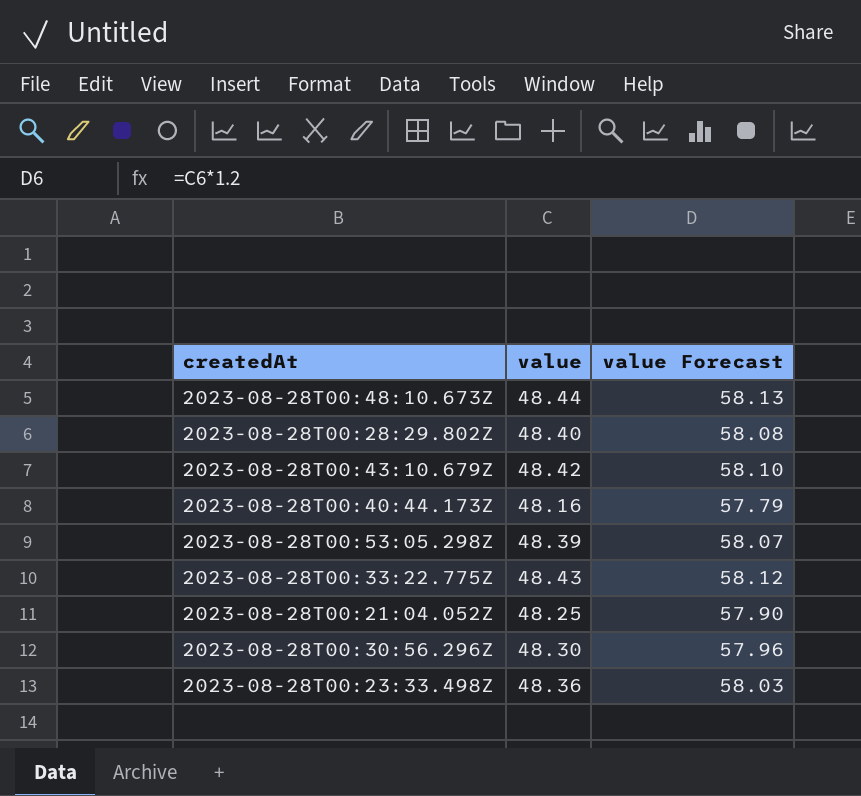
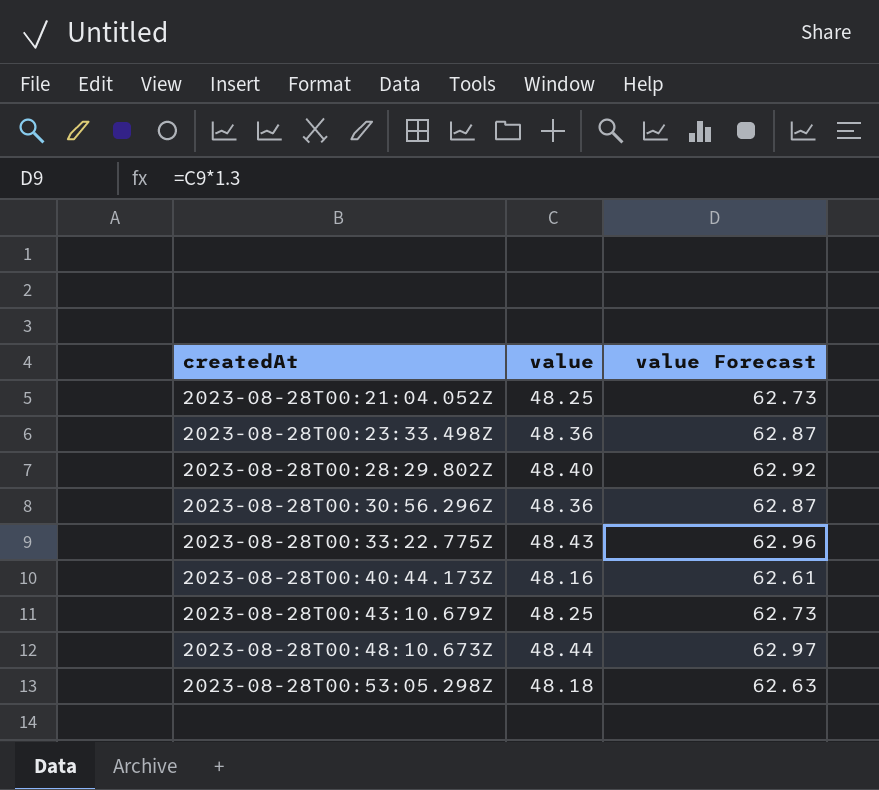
row order: none -> createdAt ascending
column value Forecast | formula: [value] * 1.2 -> [value] * 1.3
2023-08-28T00:30:56.296Z | value: 48.30 -> 48.36
2023-08-28T00:43:10.679Z | value: 48.42 -> 48.25
2023-08-28T00:53:05.298Z | value: 48.39 -> 48.18

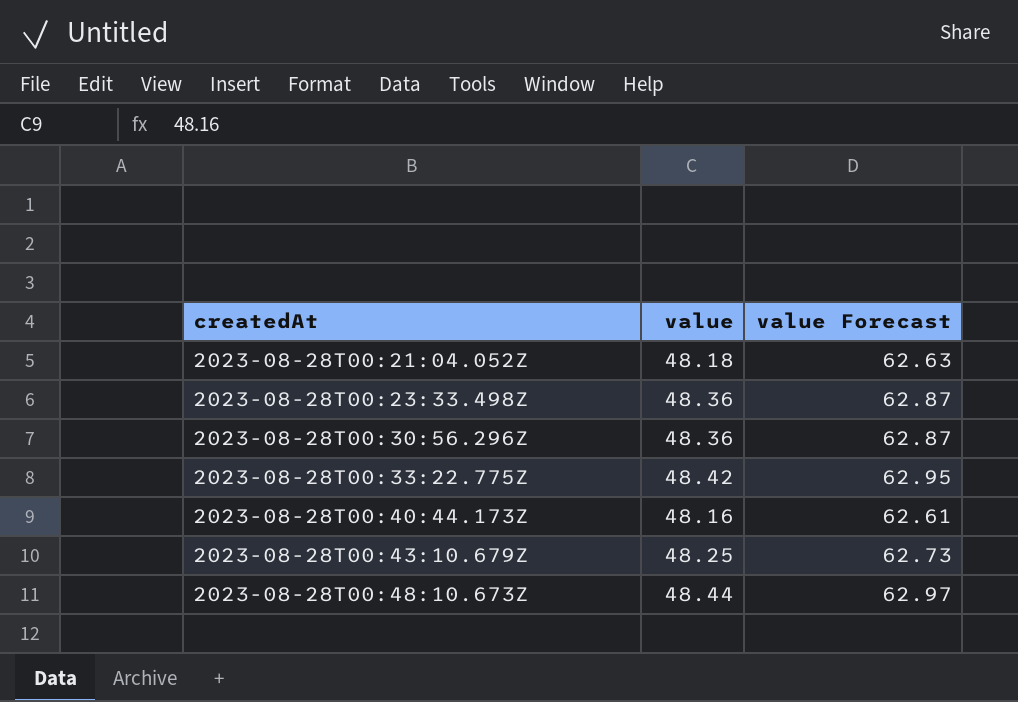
row 2023-08-28T00:28:29.802Z: 48.40 | 62.92 -> none
row 2023-08-28T00:53:05.298Z: 48.18 | 62.63 -> none
2023-08-28T00:21:04.052Z | value: 48.25 -> 48.18
2023-08-28T00:21:04.052Z | value Forecast: 62.73 -> 62.63
2023-08-28T00:33:22.775Z | value: 48.43 -> 48.42
2023-08-28T00:33:22.775Z | value Forecast: 62.96 -> 62.95

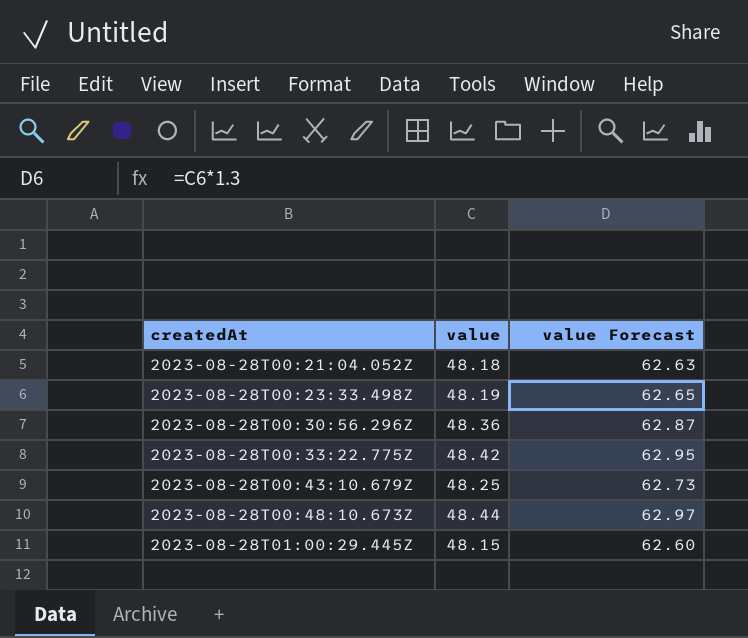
row 2023-08-28T00:40:44.173Z: 48.16 | 62.61 -> none
2023-08-28T00:23:33.498Z | value: 48.36 -> 48.19
2023-08-28T00:23:33.498Z | value Forecast: 62.87 -> 62.65
row 2023-08-28T01:00:29.445Z: none -> 48.15 | 62.60

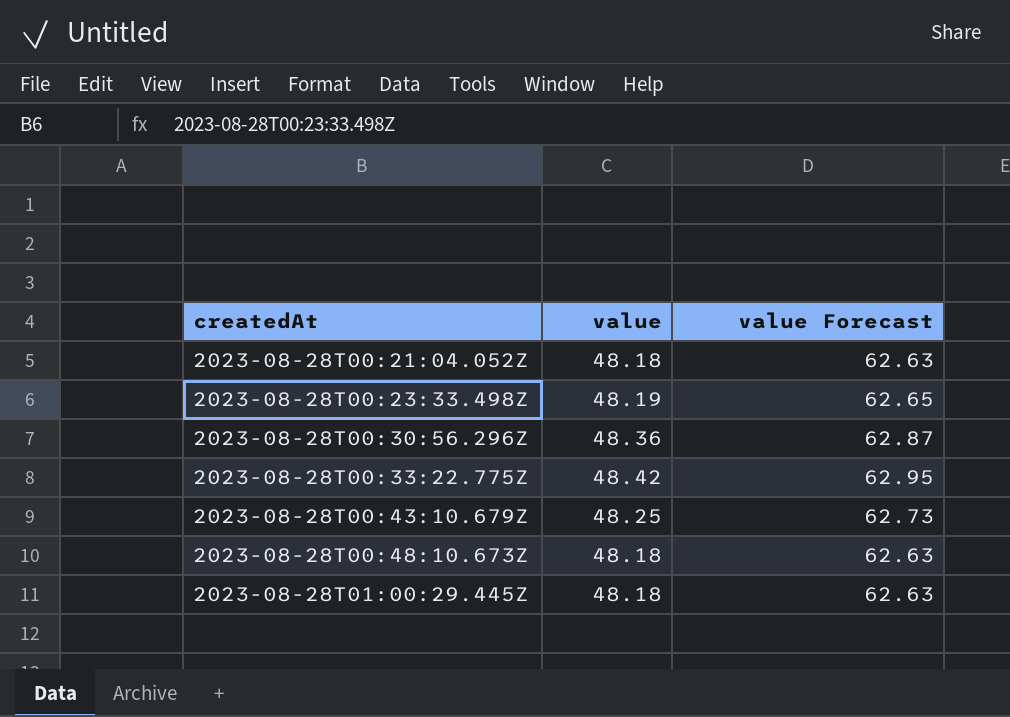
2023-08-28T00:48:10.673Z | value: 48.44 -> 48.18
2023-08-28T00:48:10.673Z | value Forecast: 62.97 -> 62.63
2023-08-28T01:00:29.445Z | value: 48.15 -> 48.18
2023-08-28T01:00:29.445Z | value Forecast: 62.60 -> 62.63

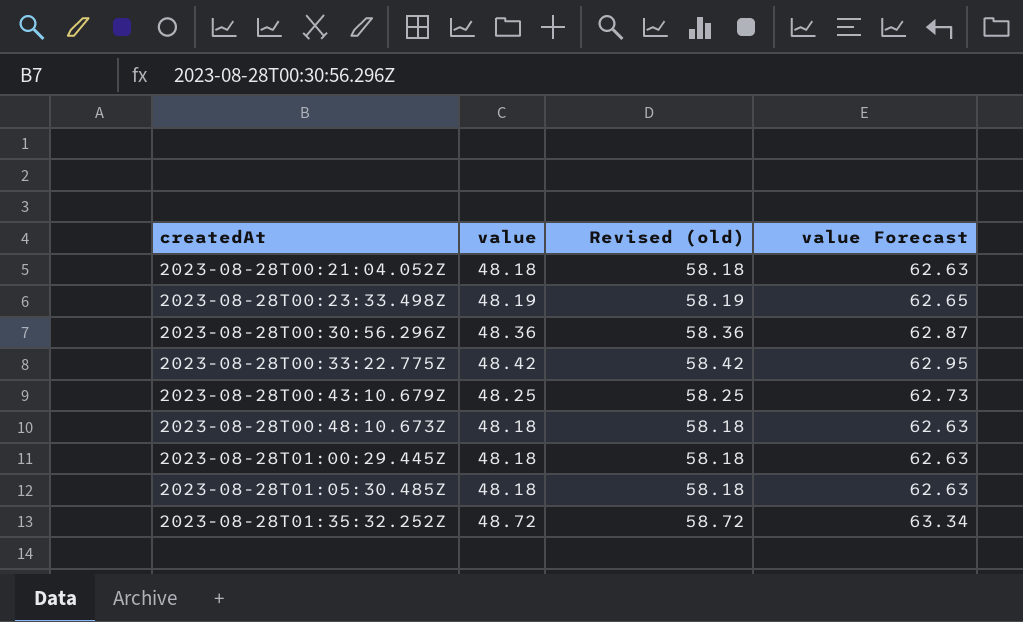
column Revised (old) | formula: none -> [value] + 10
row 2023-08-28T01:05:30.485Z: none -> 48.18 | 58.18 | 62.63
row 2023-08-28T01:35:32.252Z: none -> 48.72 | 58.72 | 63.34

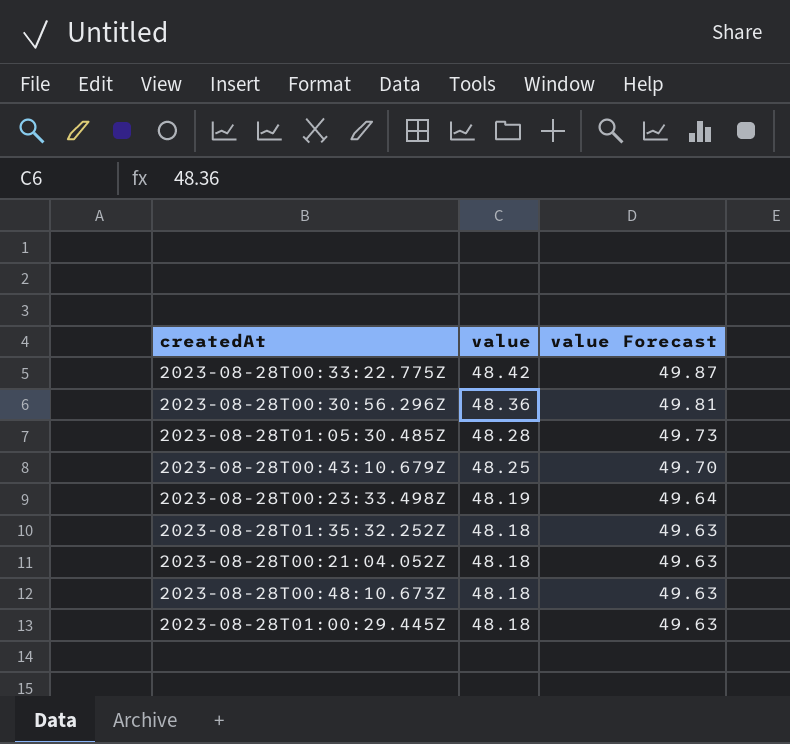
row order: createdAt ascending -> value descending
column Revised (old) | formula: [value] + 10 -> none
column value Forecast | formula: [value] * 1.3 -> [value] * 1.03
2023-08-28T01:05:30.485Z | value: 48.18 -> 48.28
2023-08-28T01:35:32.252Z | value: 48.72 -> 48.18

